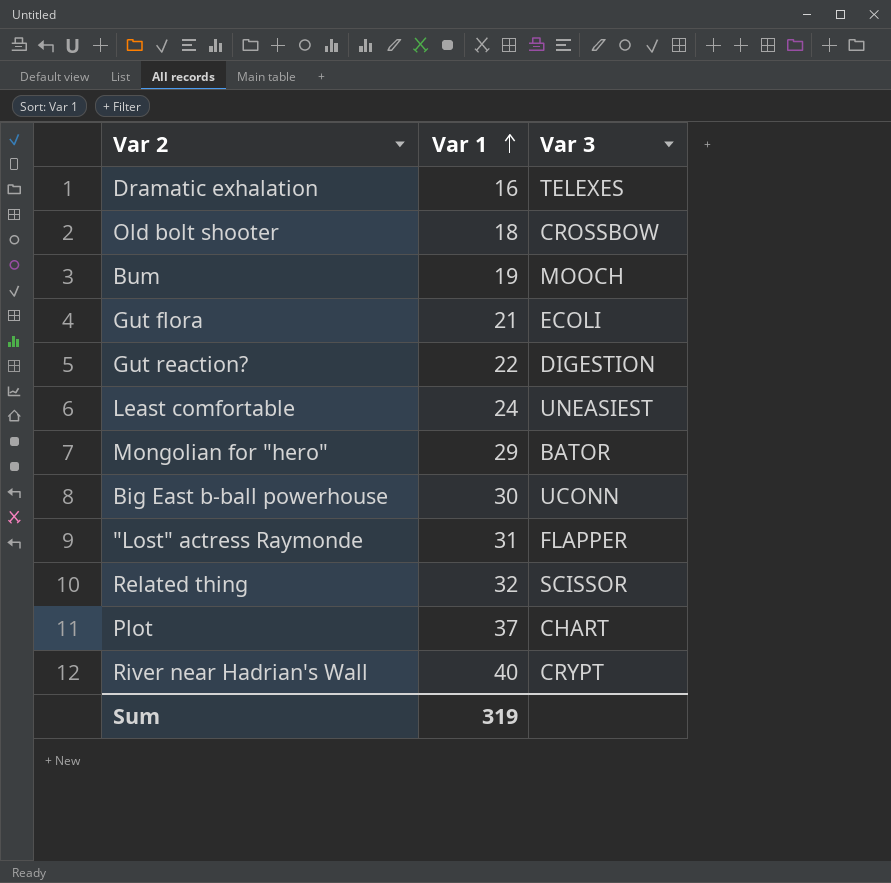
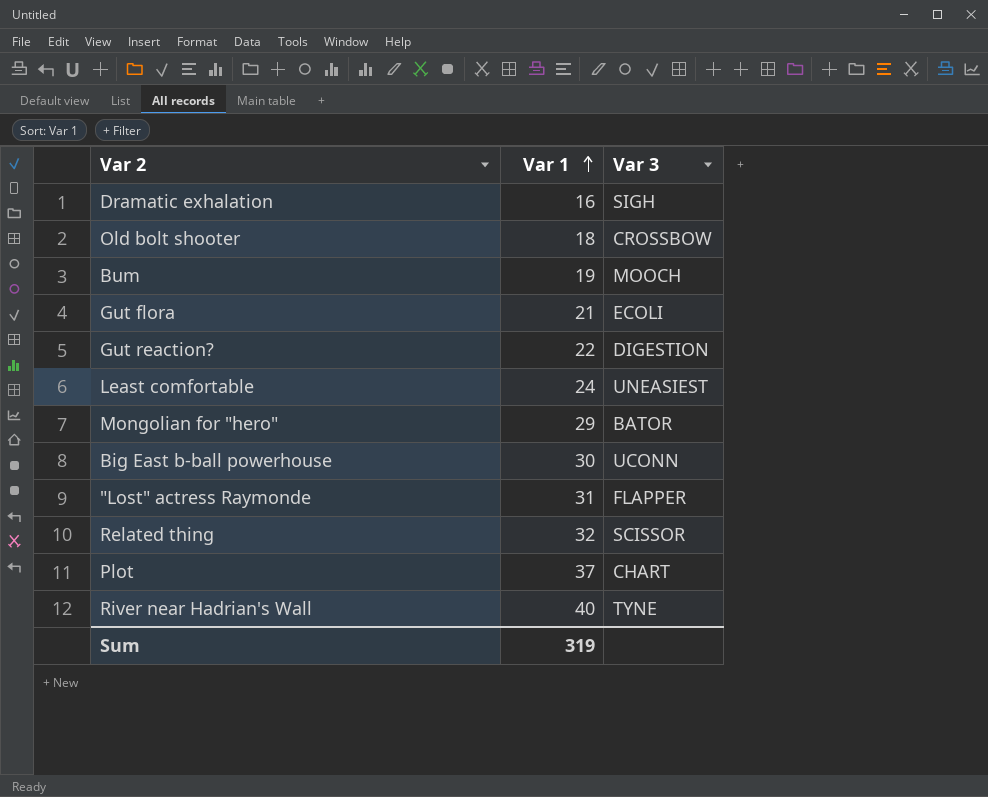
Dramatic exhalation | Var 3: TELEXES -> SIGH
River near Hadrian's Wall | Var 3: CRYPT -> TYNE

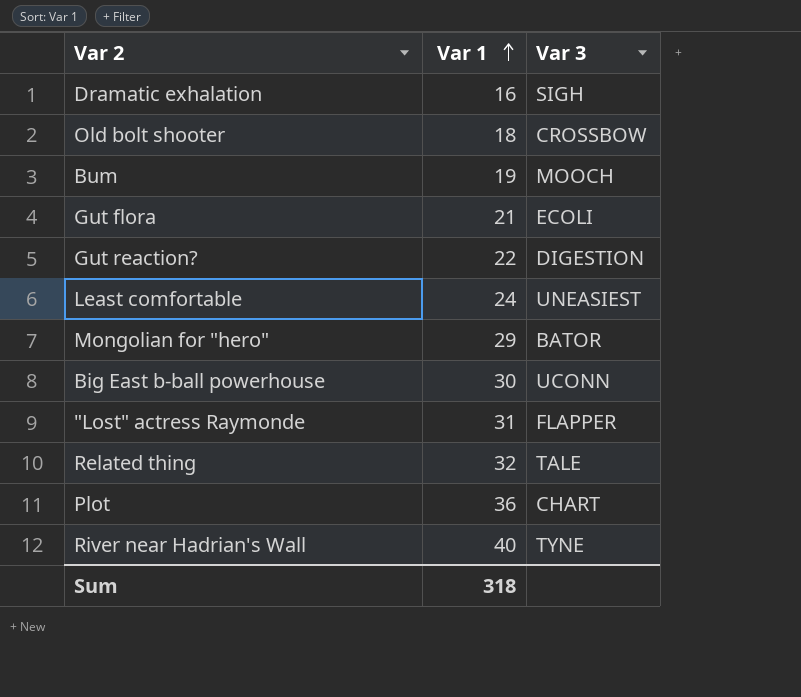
Related thing | Var 3: SCISSOR -> TALE
Plot | Var 1: 37 -> 36
Sum | Var 1: 319 -> 318

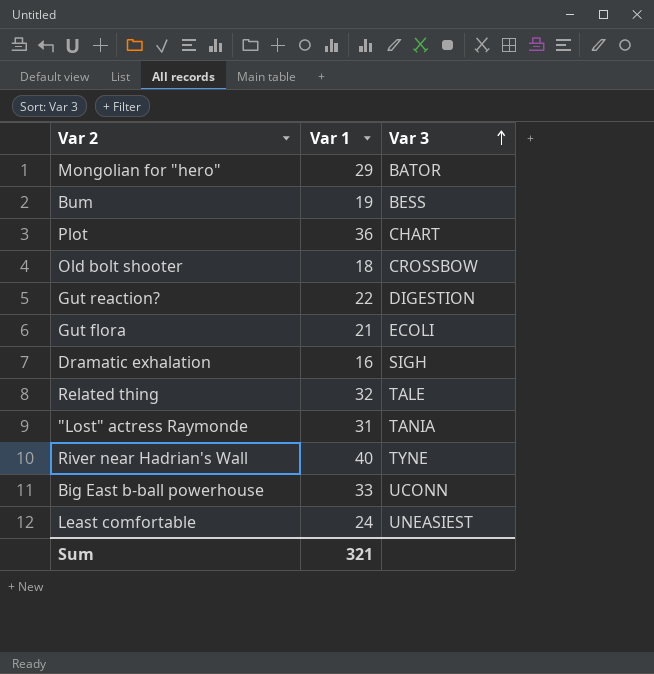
row order: Var 1 ascending -> Var 3 ascending
Bum | Var 3: MOOCH -> BESS
"Lost" actress Raymonde | Var 3: FLAPPER -> TANIA
Big East b-ball powerhouse | Var 1: 30 -> 33
Sum | Var 1: 318 -> 321

